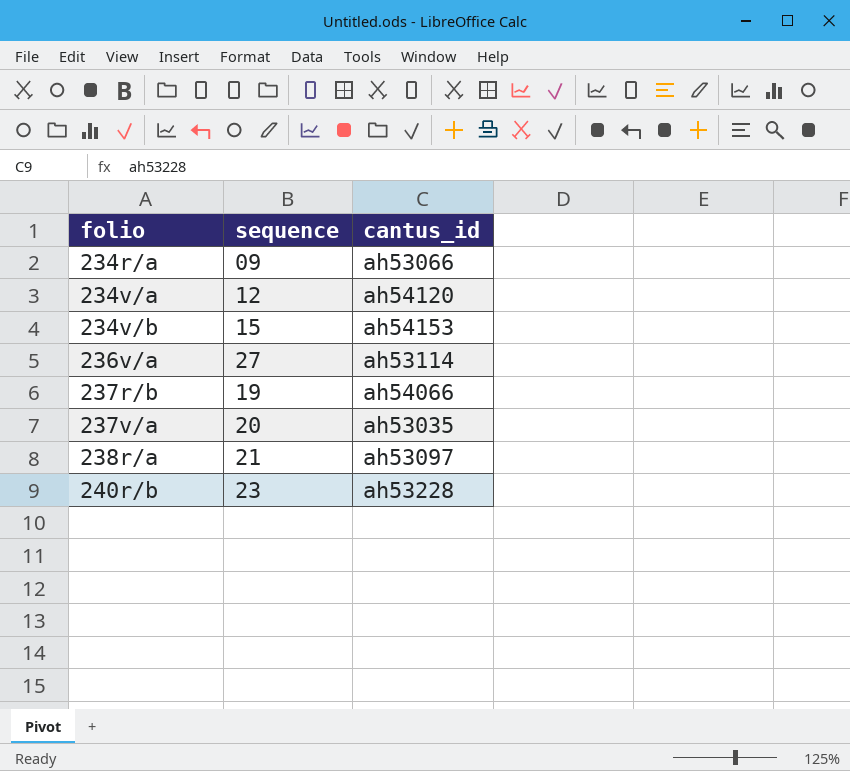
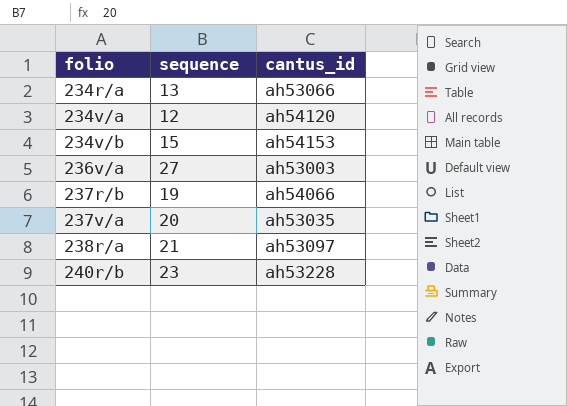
234r/a | sequence: 09 -> 13
236v/a | cantus_id: ah53114 -> ah53003

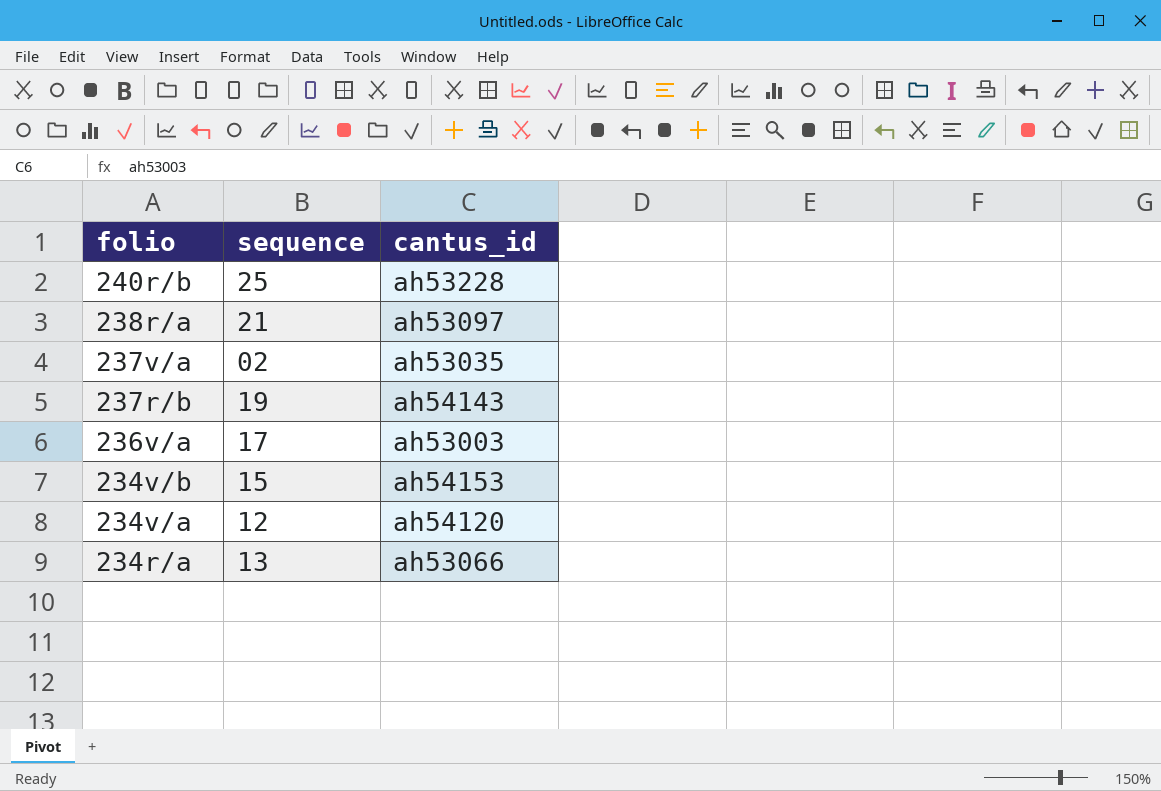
row order: folio ascending -> folio descending
240r/b | sequence: 23 -> 25
237v/a | sequence: 20 -> 02
237r/b | cantus_id: ah54066 -> ah54143
236v/a | sequence: 27 -> 17

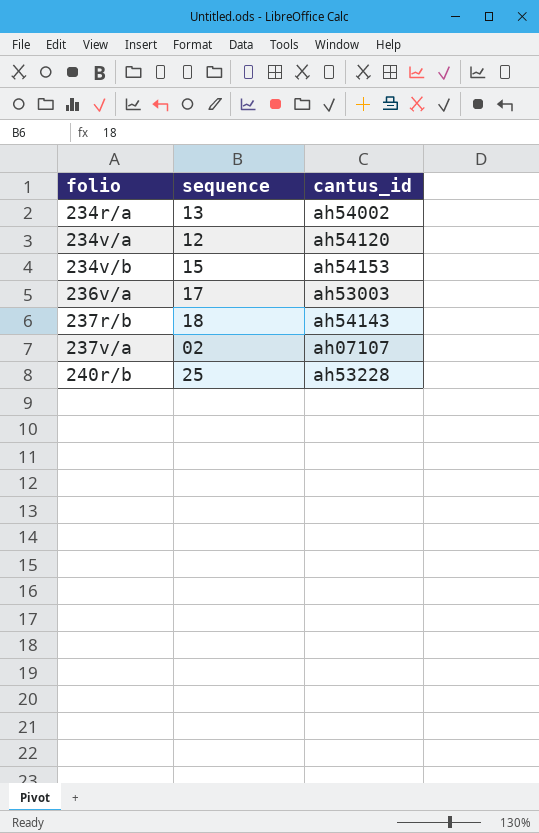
row order: folio descending -> folio ascending
row 238r/a: 21 | ah53097 -> none
234r/a | cantus_id: ah53066 -> ah54002
237r/b | sequence: 19 -> 18
237v/a | cantus_id: ah53035 -> ah07107

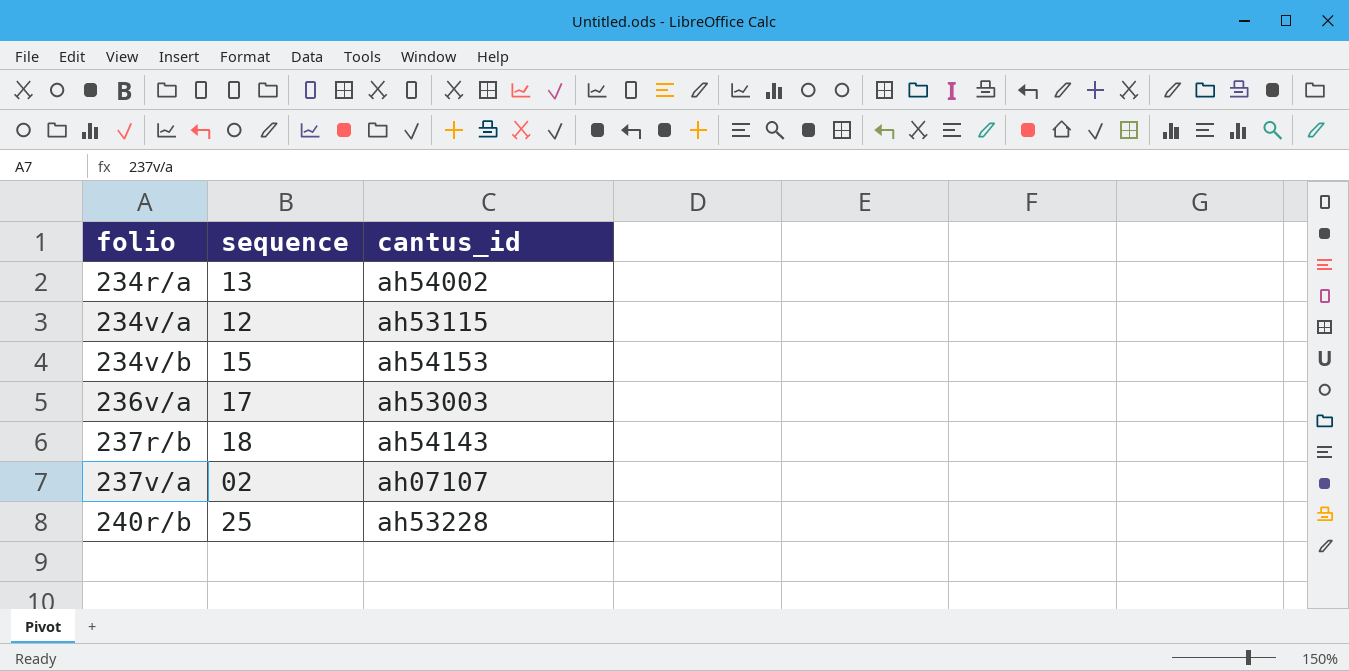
234v/a | cantus_id: ah54120 -> ah53115

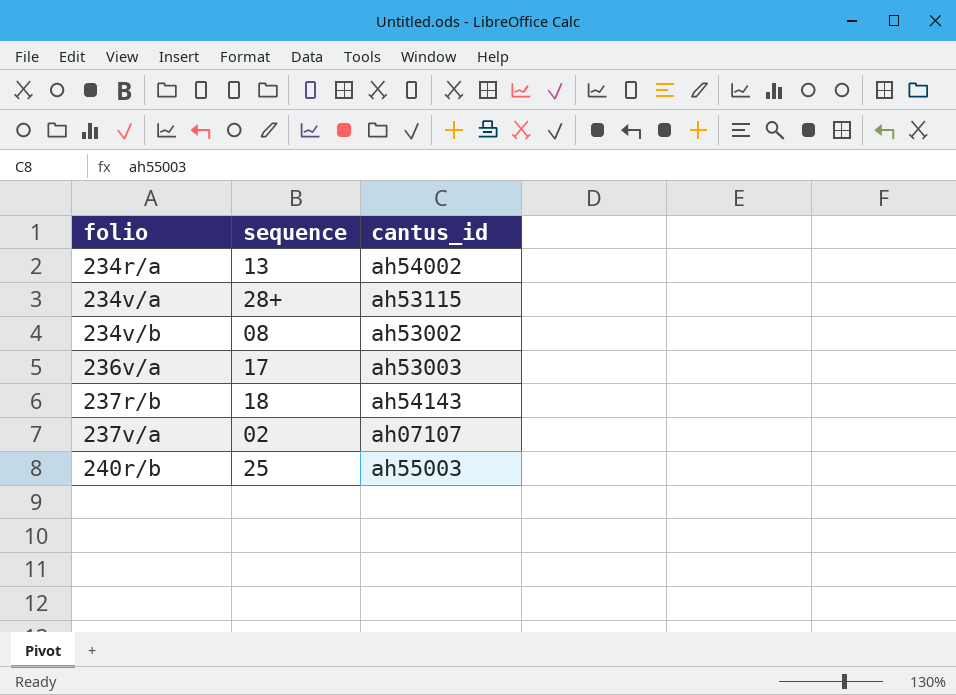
234v/a | sequence: 12 -> 28+
234v/b | sequence: 15 -> 08
234v/b | cantus_id: ah54153 -> ah53002
240r/b | cantus_id: ah53228 -> ah55003

